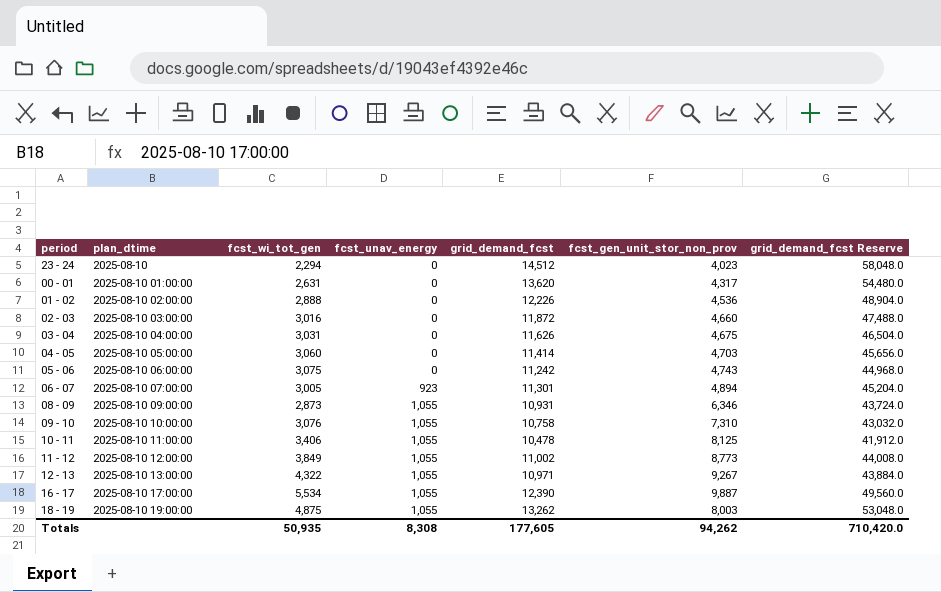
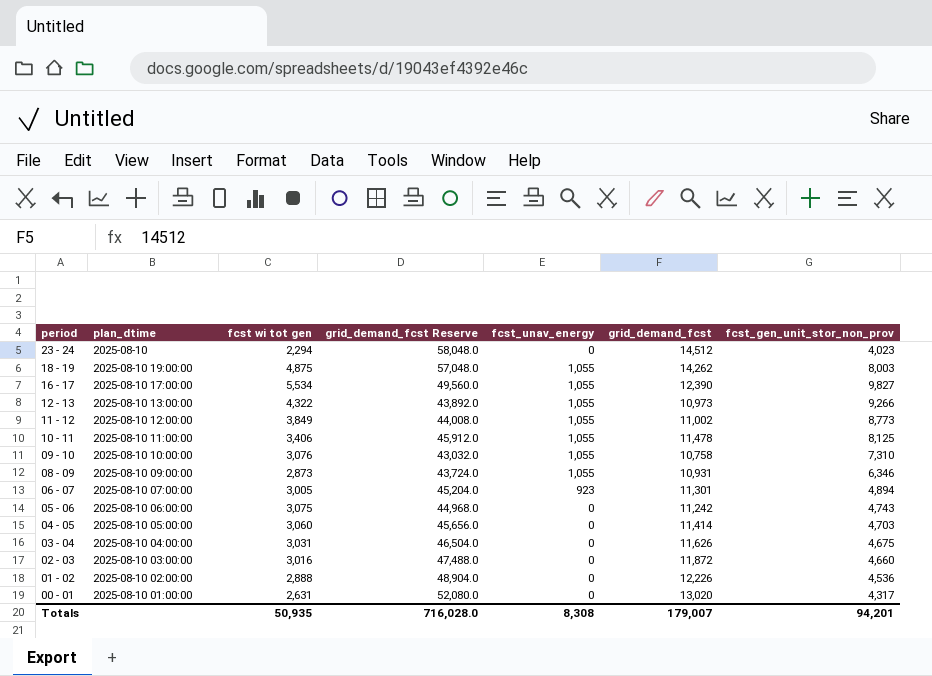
row order: plan_dtime ascending -> period descending
column name: fcst_wi_tot_gen -> fcst wi tot gen
column grid_demand_fcst Reserve | position: 7 -> 4
18 - 19 | grid_demand_fcst Reserve: 53,048.0 -> 57,048.0
18 - 19 | grid_demand_fcst: 13,262 -> 14,262
16 - 17 | fcst_gen_unit_stor_non_prov: 9,887 -> 9,827
12 - 13 | grid_demand_fcst Reserve: 43,884.0 -> 43,892.0
12 - 13 | grid_demand_fcst: 10,971 -> 10,973
12 - 13 | fcst_gen_unit_stor_non_prov: 9,267 -> 9,266
10 - 11 | grid_demand_fcst Reserve: 41,912.0 -> 45,912.0
10 - 11 | grid_demand_fcst: 10,478 -> 11,478
00 - 01 | grid_demand_fcst Reserve: 54,480.0 -> 52,080.0
00 - 01 | grid_demand_fcst: 13,620 -> 13,020
Totals | grid_demand_fcst Reserve: 710,420.0 -> 716,028.0
Totals | grid_demand_fcst: 177,605 -> 179,007
Totals | fcst_gen_unit_stor_non_prov: 94,262 -> 94,201

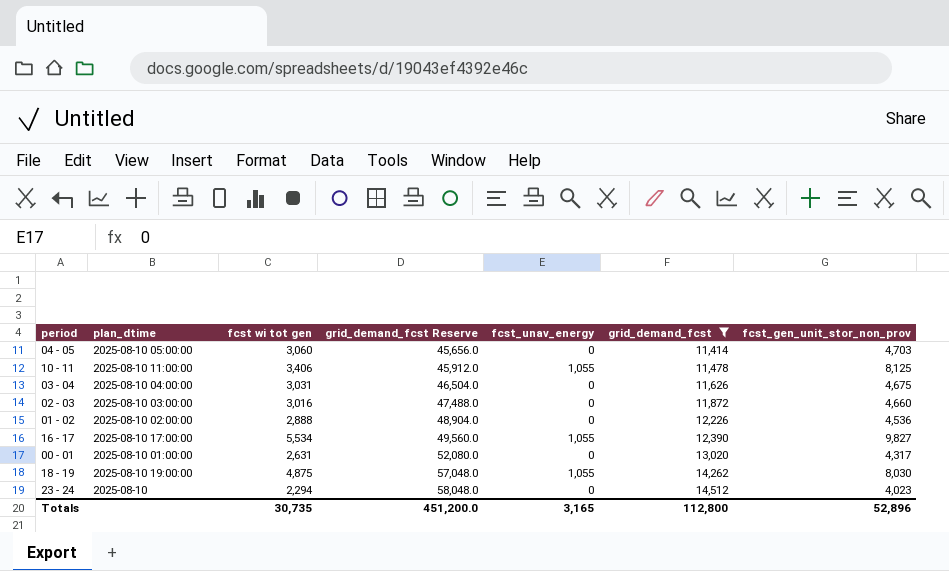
filter: none -> grid_demand_fcst >= 11,414
row order: period descending -> grid_demand_fcst Reserve ascending
18 - 19 | fcst_gen_unit_stor_non_prov: 8,003 -> 8,030
Totals | fcst wi tot gen: 50,935 -> 30,735
Totals | grid_demand_fcst Reserve: 716,028.0 -> 451,200.0
Totals | fcst_unav_energy: 8,308 -> 3,165
Totals | grid_demand_fcst: 179,007 -> 112,800
Totals | fcst_gen_unit_stor_non_prov: 94,201 -> 52,896

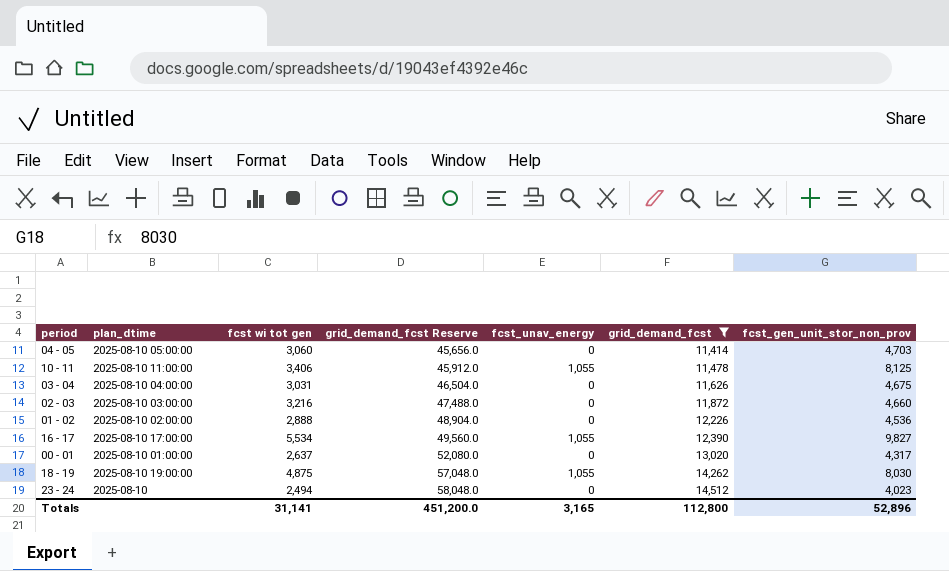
02 - 03 | fcst wi tot gen: 3,016 -> 3,216
00 - 01 | fcst wi tot gen: 2,631 -> 2,637
23 - 24 | fcst wi tot gen: 2,294 -> 2,494
Totals | fcst wi tot gen: 30,735 -> 31,141

